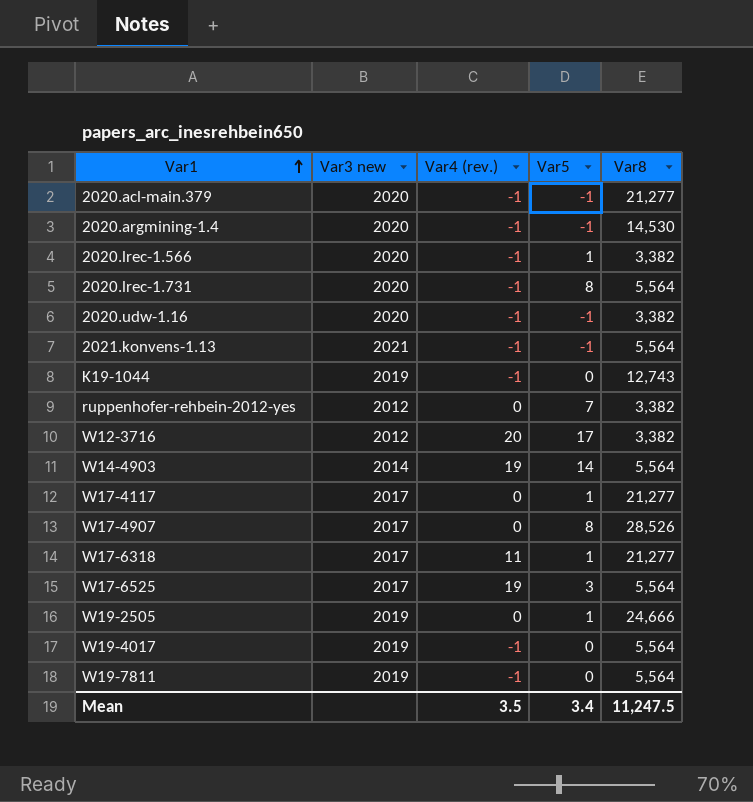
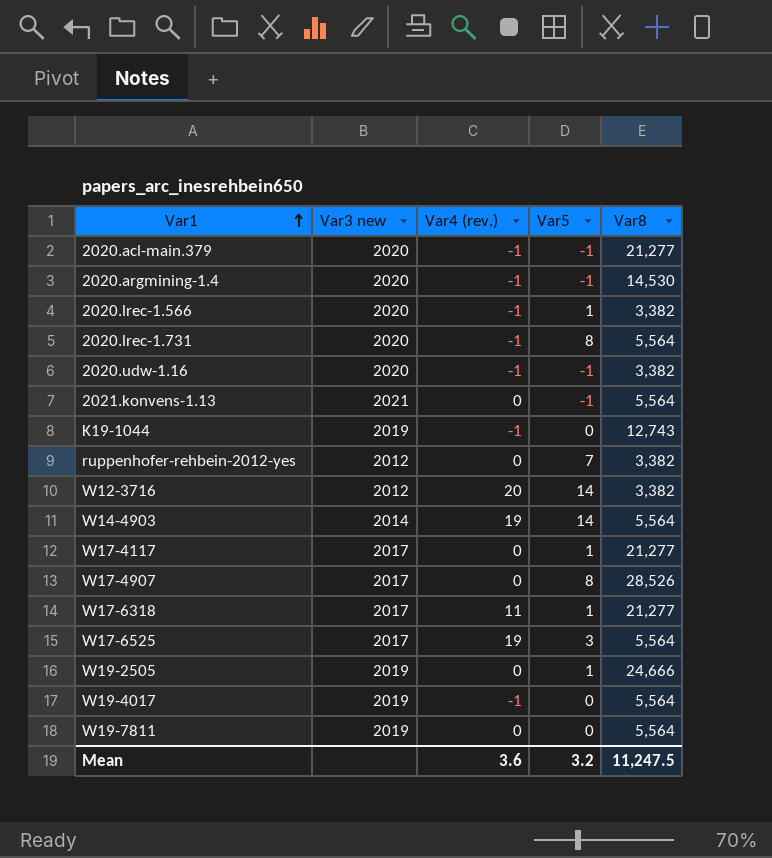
2021.konvens-1.13 | Var4 (rev.): -1 -> 0
W12-3716 | Var5: 17 -> 14
W19-7811 | Var4 (rev.): -1 -> 0
Mean | Var4 (rev.): 3.5 -> 3.6
Mean | Var5: 3.4 -> 3.2

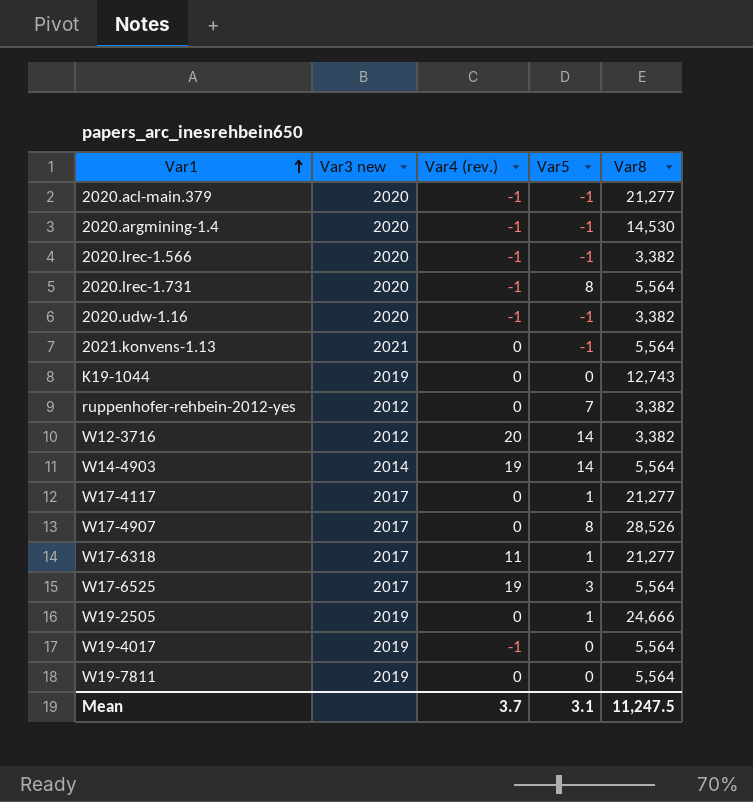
2020.lrec-1.566 | Var5: 1 -> -1
K19-1044 | Var4 (rev.): -1 -> 0
Mean | Var4 (rev.): 3.6 -> 3.7
Mean | Var5: 3.2 -> 3.1

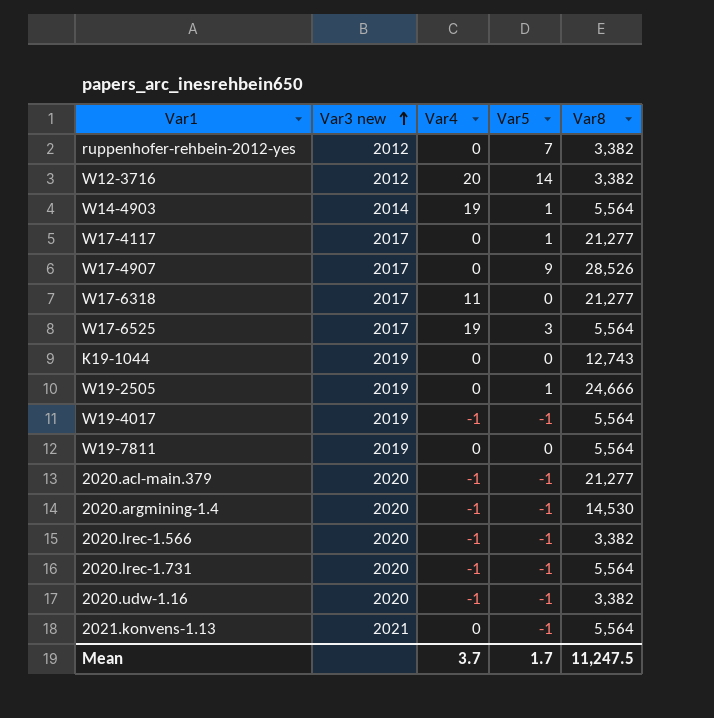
row order: Var1 ascending -> Var3 new ascending
column name: Var4 (rev.) -> Var4
W14-4903 | Var5: 14 -> 1
W17-4907 | Var5: 8 -> 9
W17-6318 | Var5: 1 -> 0
W19-4017 | Var5: 0 -> -1
2020.lrec-1.731 | Var5: 8 -> -1
Mean | Var5: 3.1 -> 1.7

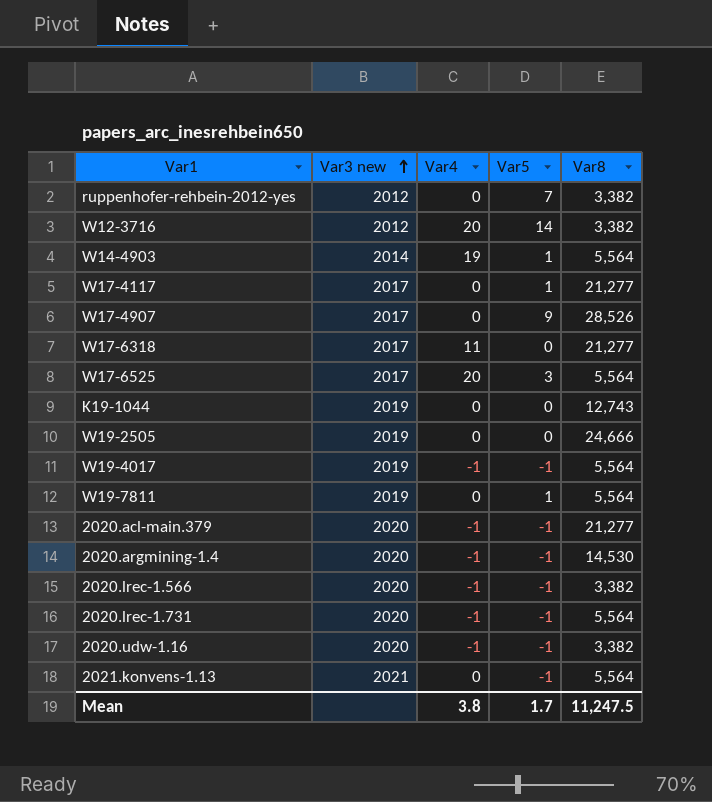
W17-6525 | Var4: 19 -> 20
W19-2505 | Var5: 1 -> 0
W19-7811 | Var5: 0 -> 1
Mean | Var4: 3.7 -> 3.8

